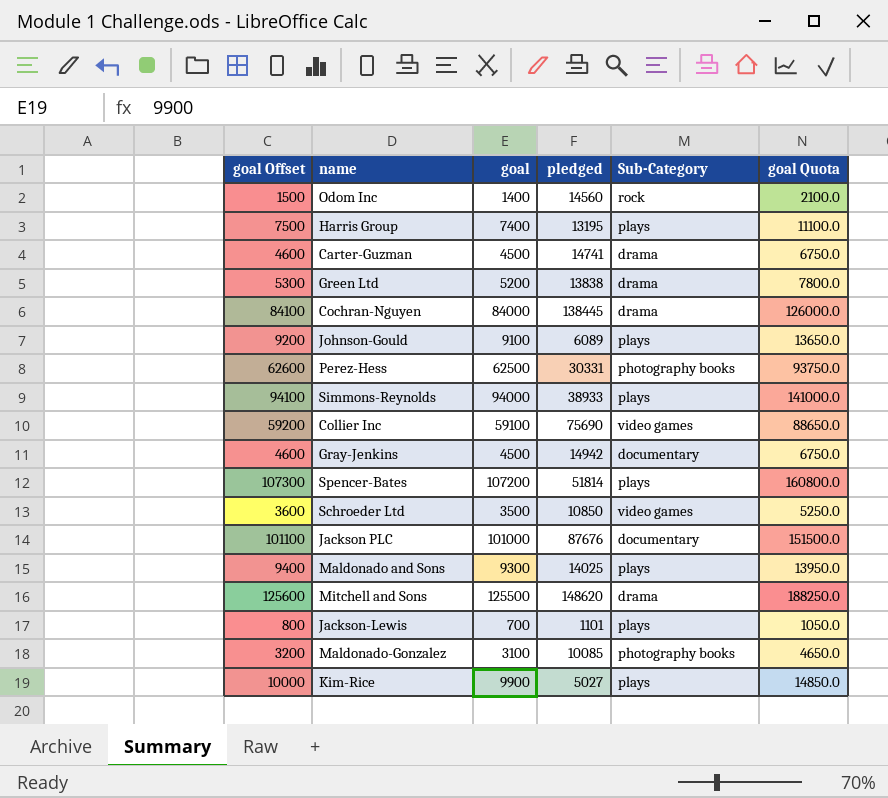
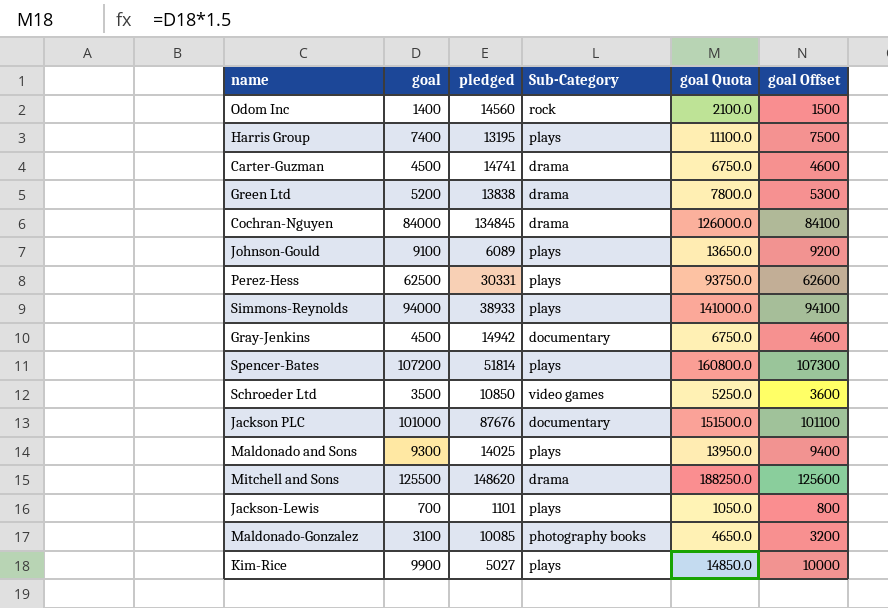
column goal Offset | position: 1 -> 6
row Collier Inc: 59200 | 59100 | 75690 | video games | 88650.0 -> none
Cochran-Nguyen | pledged: 138445 -> 134845
Perez-Hess | Sub-Category: photography books -> plays

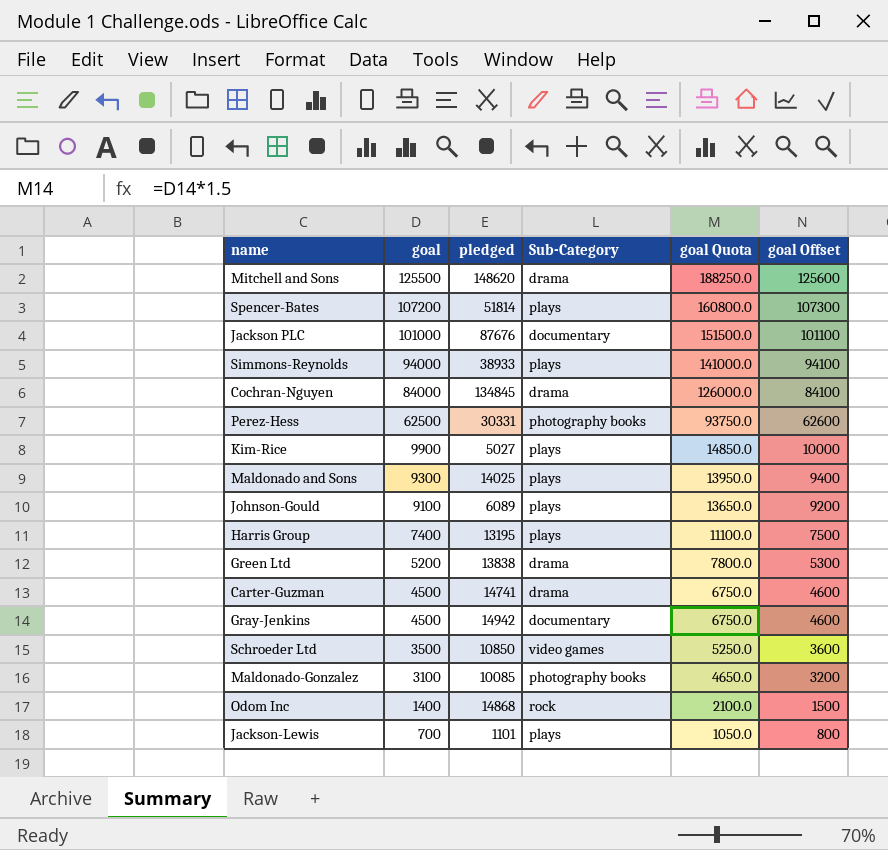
row order: none -> goal descending
Perez-Hess | Sub-Category: plays -> photography books
Odom Inc | pledged: 14560 -> 14868

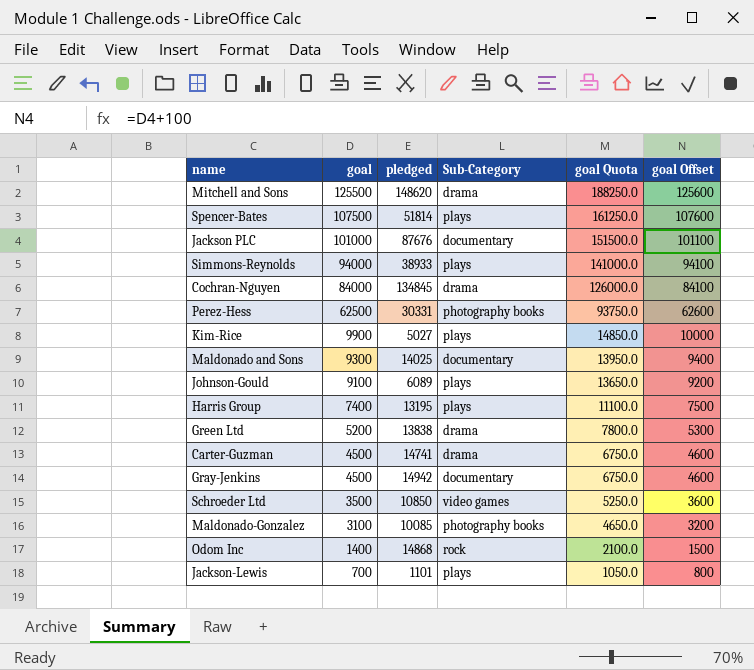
Spencer-Bates | goal: 107200 -> 107500
Spencer-Bates | goal Quota: 160800.0 -> 161250.0
Spencer-Bates | goal Offset: 107300 -> 107600
Maldonado and Sons | Sub-Category: plays -> documentary

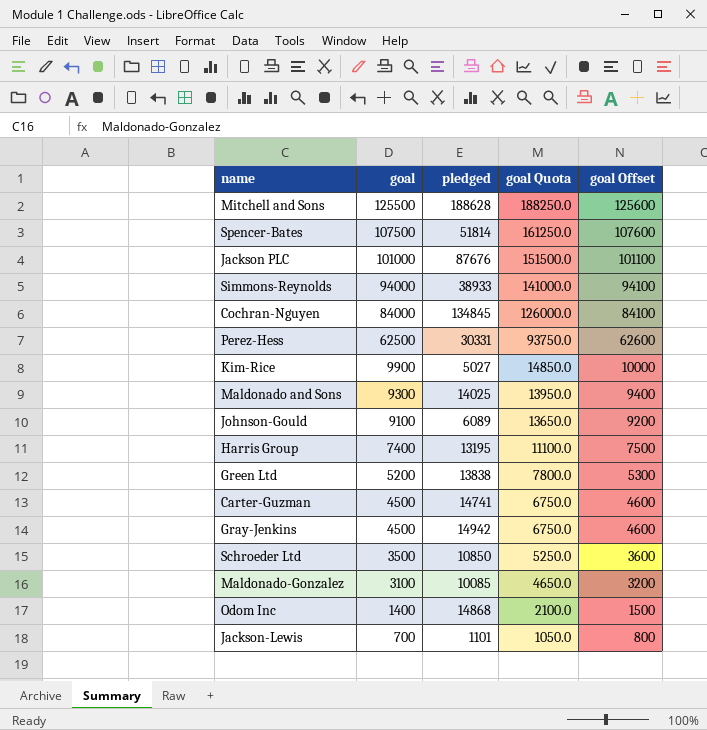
column Sub-Category | position: 4 -> none
Mitchell and Sons | pledged: 148620 -> 188628

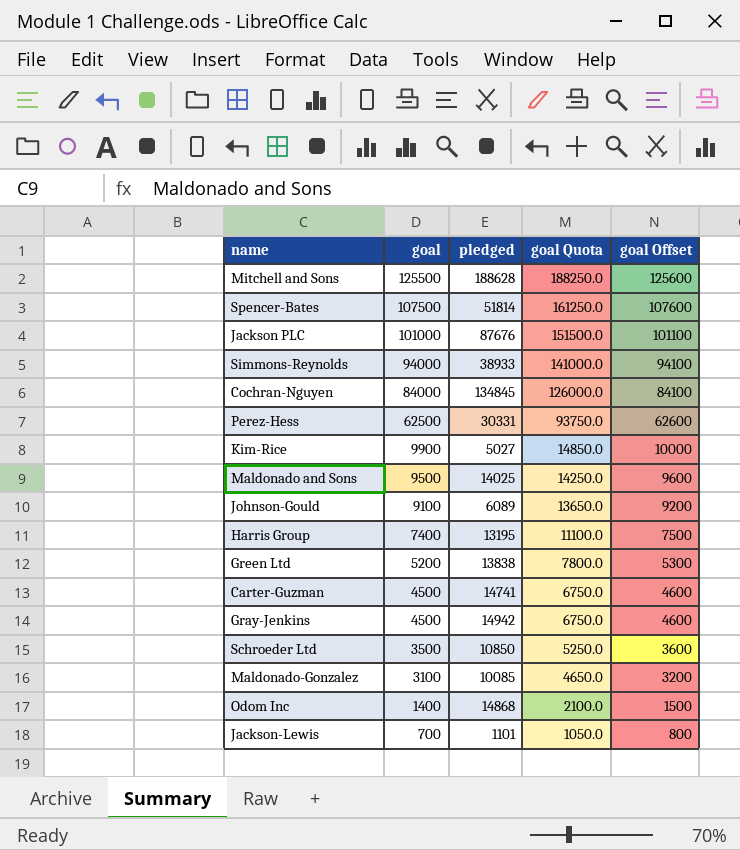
Maldonado and Sons | goal: 9300 -> 9500
Maldonado and Sons | goal Quota: 13950.0 -> 14250.0
Maldonado and Sons | goal Offset: 9400 -> 9600

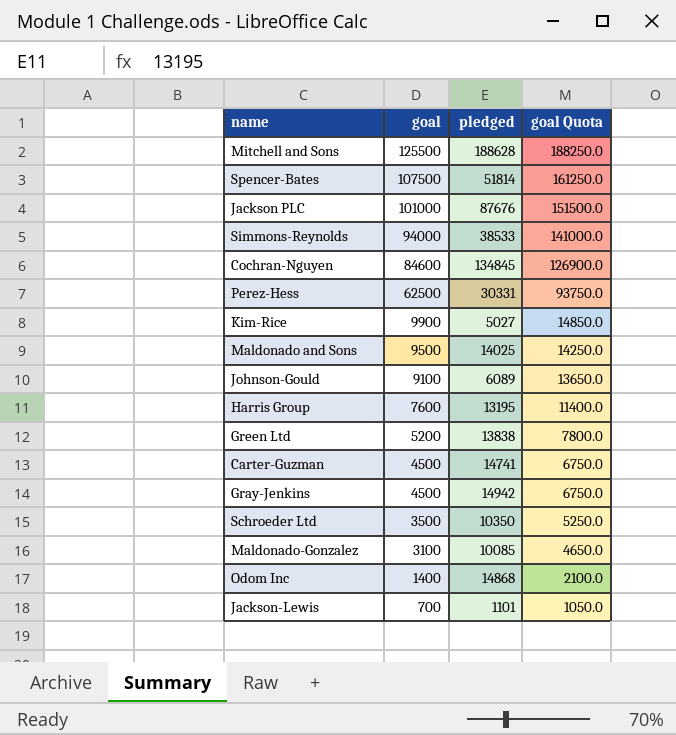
column goal Offset | formula: [goal] + 100 -> none
Simmons-Reynolds | pledged: 38933 -> 38533
Cochran-Nguyen | goal: 84000 -> 84600
Cochran-Nguyen | goal Quota: 126000.0 -> 126900.0
Harris Group | goal: 7400 -> 7600
Harris Group | goal Quota: 11100.0 -> 11400.0
Schroeder Ltd | pledged: 10850 -> 10350

